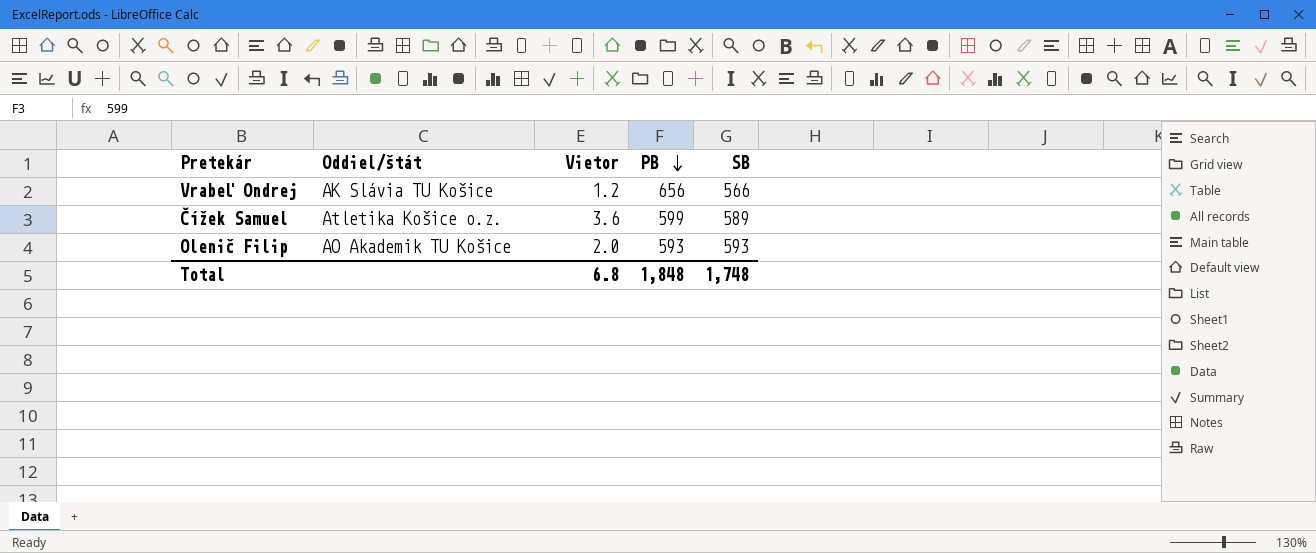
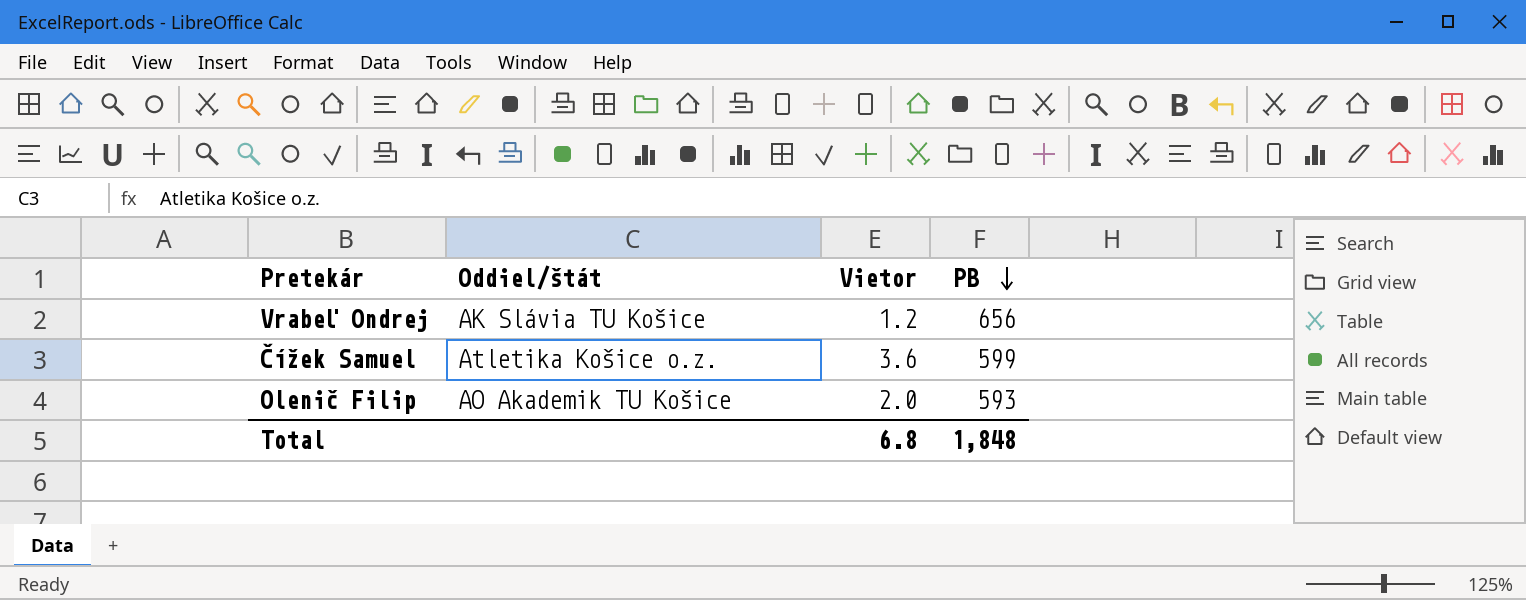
column SB | position: 5 -> none

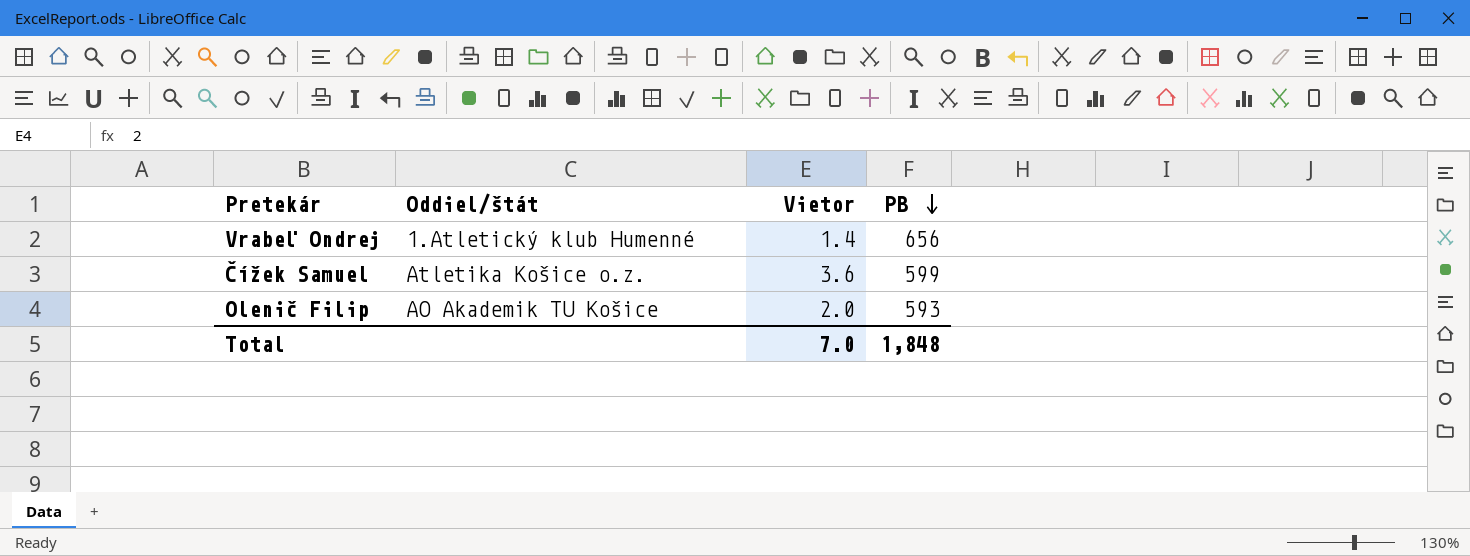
Vrabeľ Ondrej | Oddiel/štát: AK Slávia TU Košice -> 1.Atletický klub Humenné
Vrabeľ Ondrej | Vietor: 1.2 -> 1.4
Total | Vietor: 6.8 -> 7.0

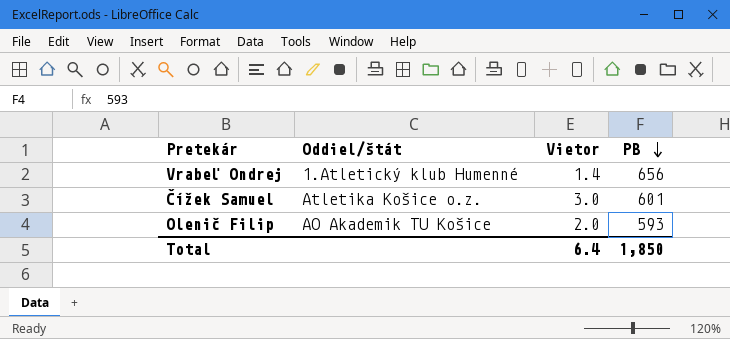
Čížek Samuel | Vietor: 3.6 -> 3.0
Čížek Samuel | PB: 599 -> 601
Total | Vietor: 7.0 -> 6.4
Total | PB: 1,848 -> 1,850

